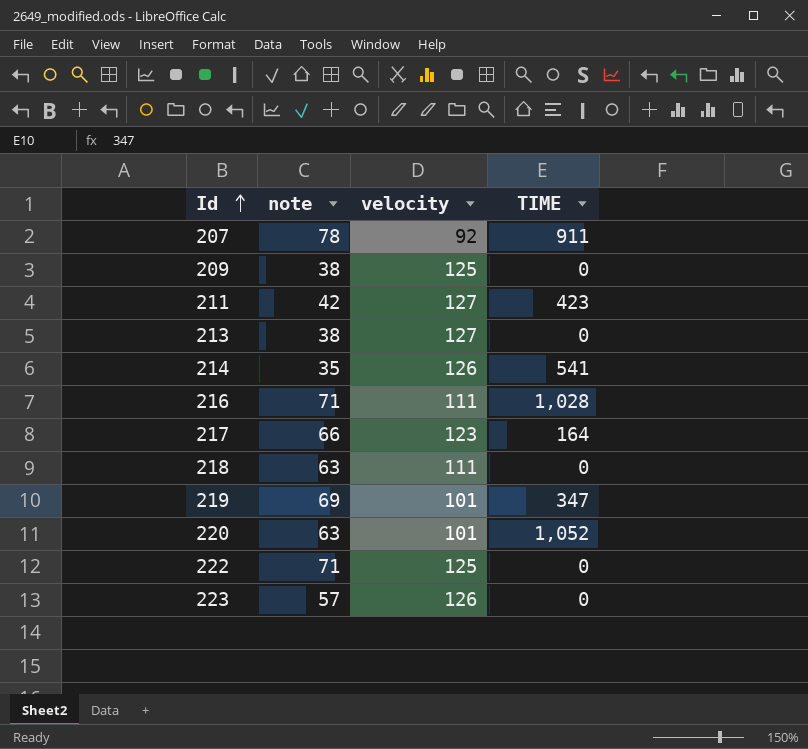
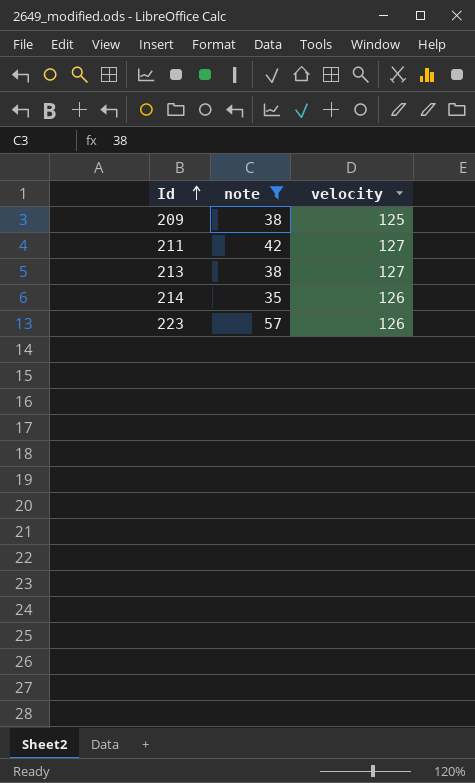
filter: none -> note <= 57
column TIME | position: 4 -> none

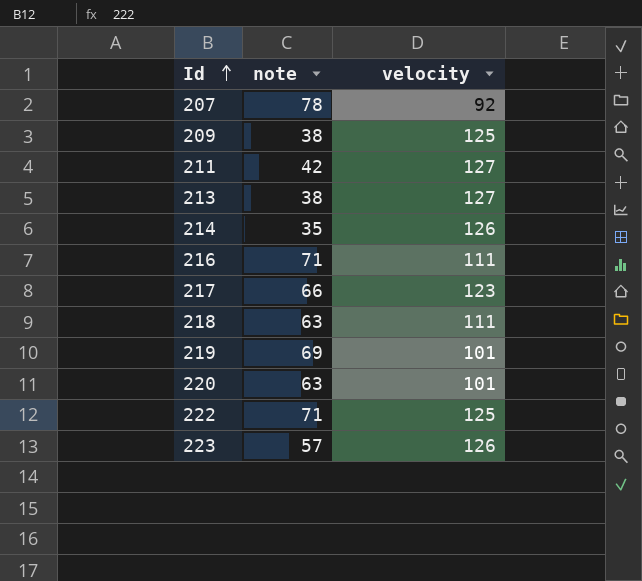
filter: note <= 57 -> none

